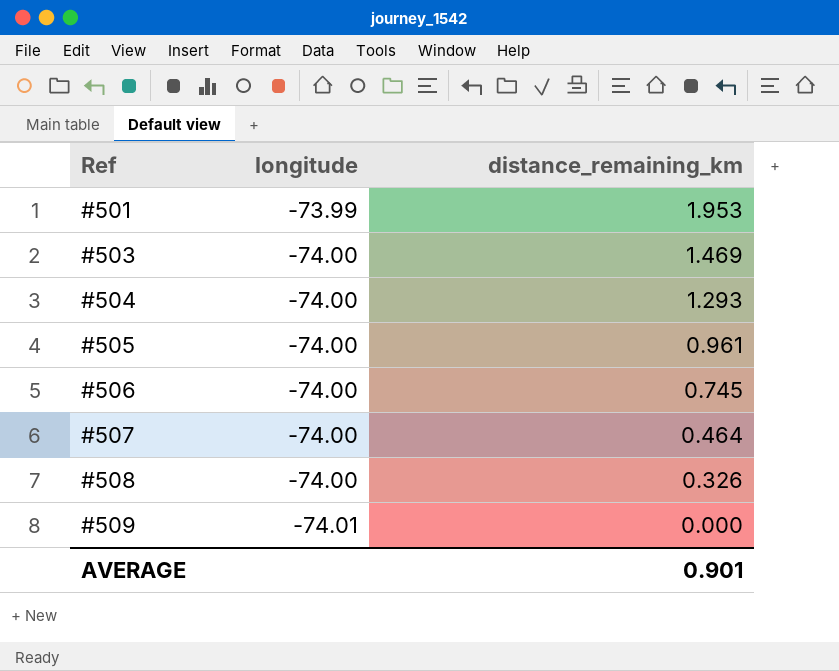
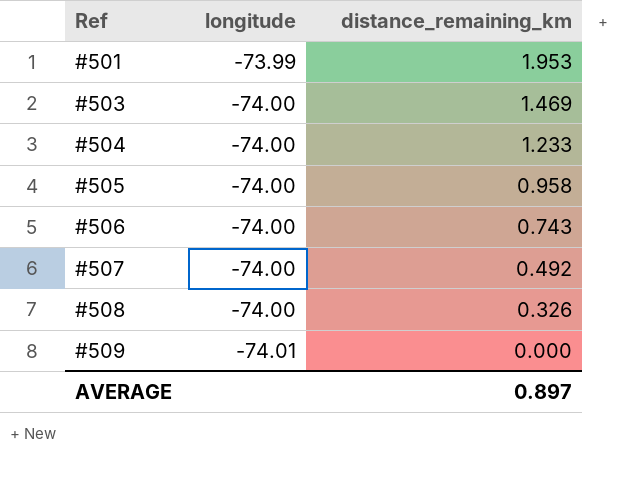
#504 | distance_remaining_km: 1.293 -> 1.233
#505 | distance_remaining_km: 0.961 -> 0.958
#506 | distance_remaining_km: 0.745 -> 0.743
#507 | distance_remaining_km: 0.464 -> 0.492
AVERAGE | distance_remaining_km: 0.901 -> 0.897

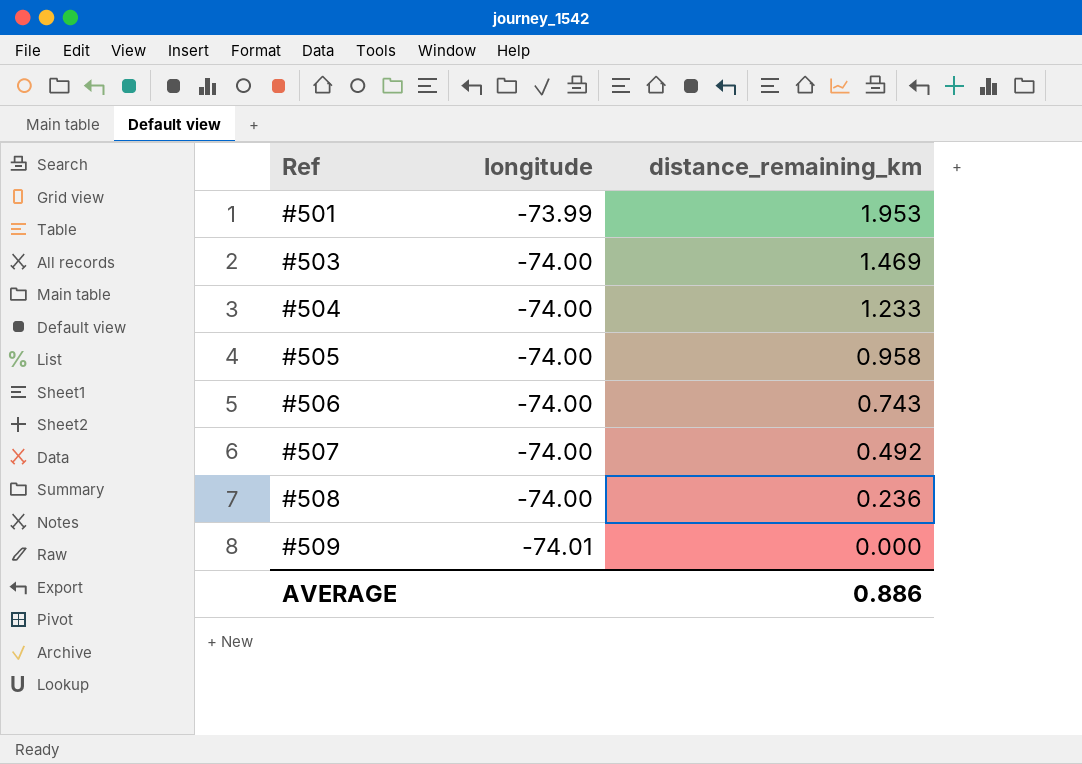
#508 | distance_remaining_km: 0.326 -> 0.236
AVERAGE | distance_remaining_km: 0.897 -> 0.886

